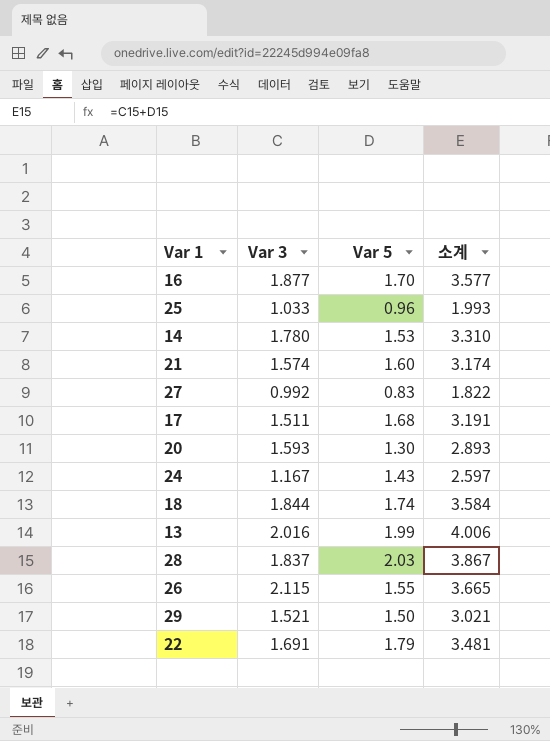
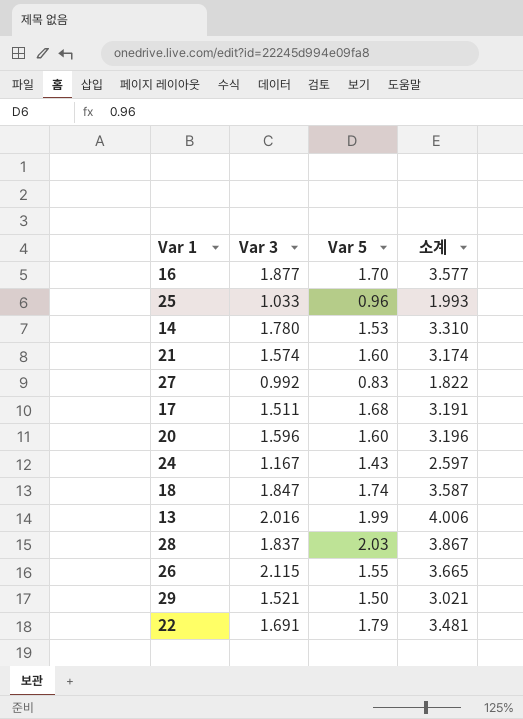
20 | Var 3: 1.593 -> 1.596
20 | Var 5: 1.30 -> 1.60
20 | 소계: 2.893 -> 3.196
18 | Var 3: 1.844 -> 1.847
18 | 소계: 3.584 -> 3.587

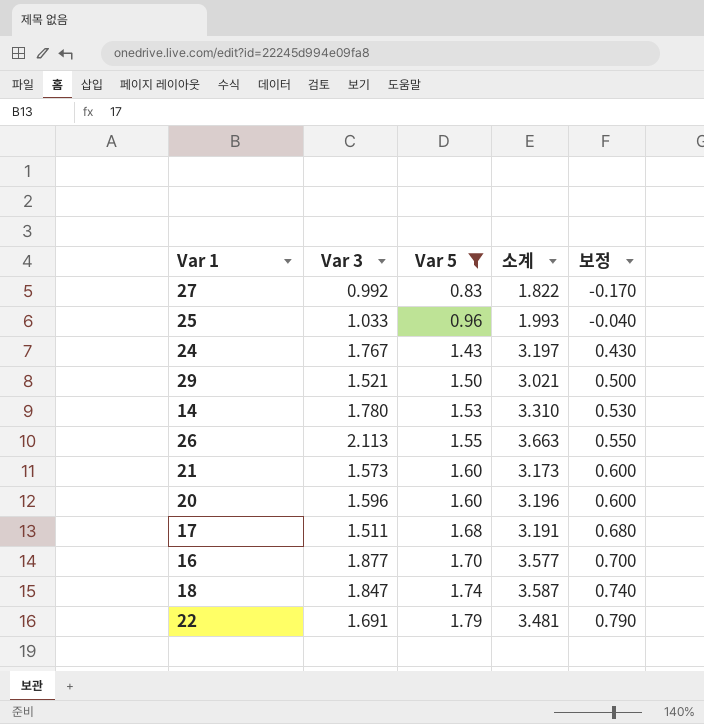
filter: none -> Var 5 <= 1.79
row order: none -> Var 5 ascending
column 보정 | formula: none -> [Var 5] - 1
24 | Var 3: 1.167 -> 1.767
24 | 소계: 2.597 -> 3.197
26 | Var 3: 2.115 -> 2.113
26 | 소계: 3.665 -> 3.663
21 | Var 3: 1.574 -> 1.573
21 | 소계: 3.174 -> 3.173

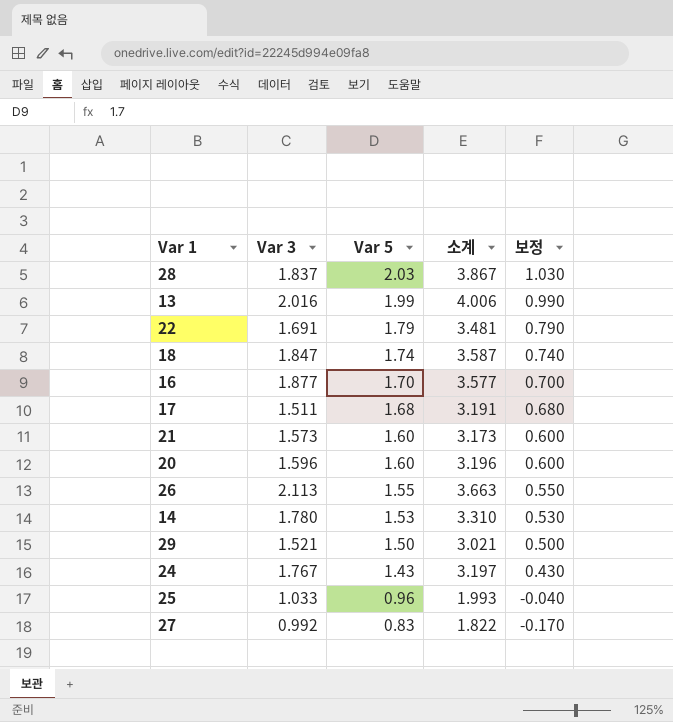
filter: Var 5 <= 1.79 -> none
row order: Var 5 ascending -> Var 5 descending

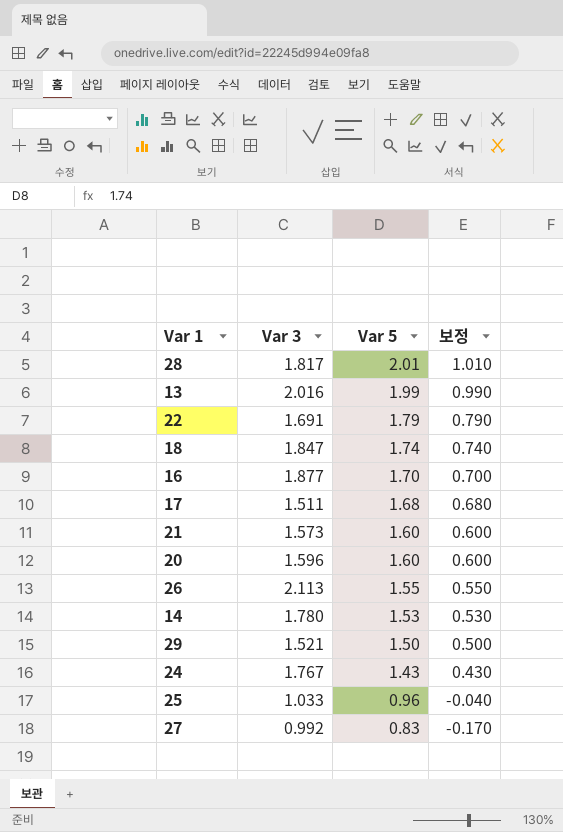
column 소계 | formula: [Var 3] + [Var 5] -> none
28 | Var 3: 1.837 -> 1.817
28 | Var 5: 2.03 -> 2.01
28 | 보정: 1.030 -> 1.010

